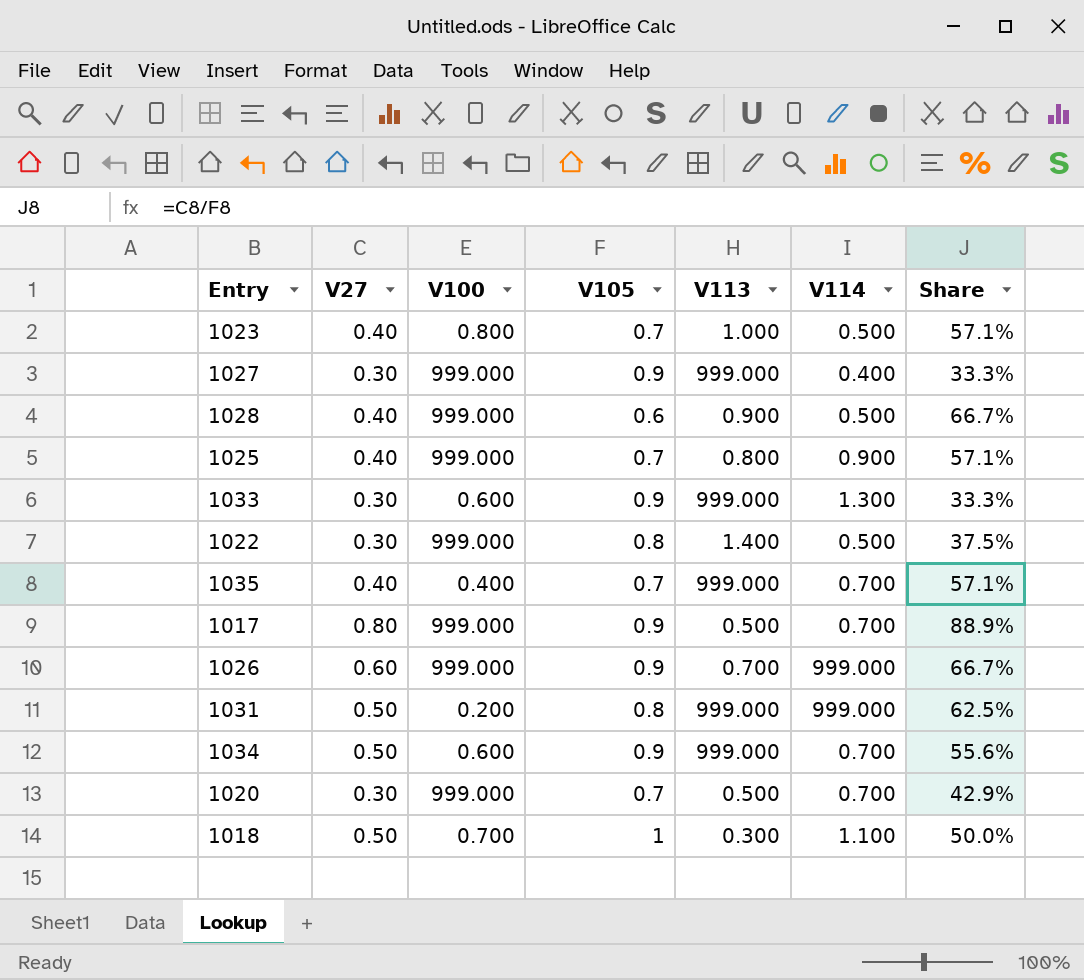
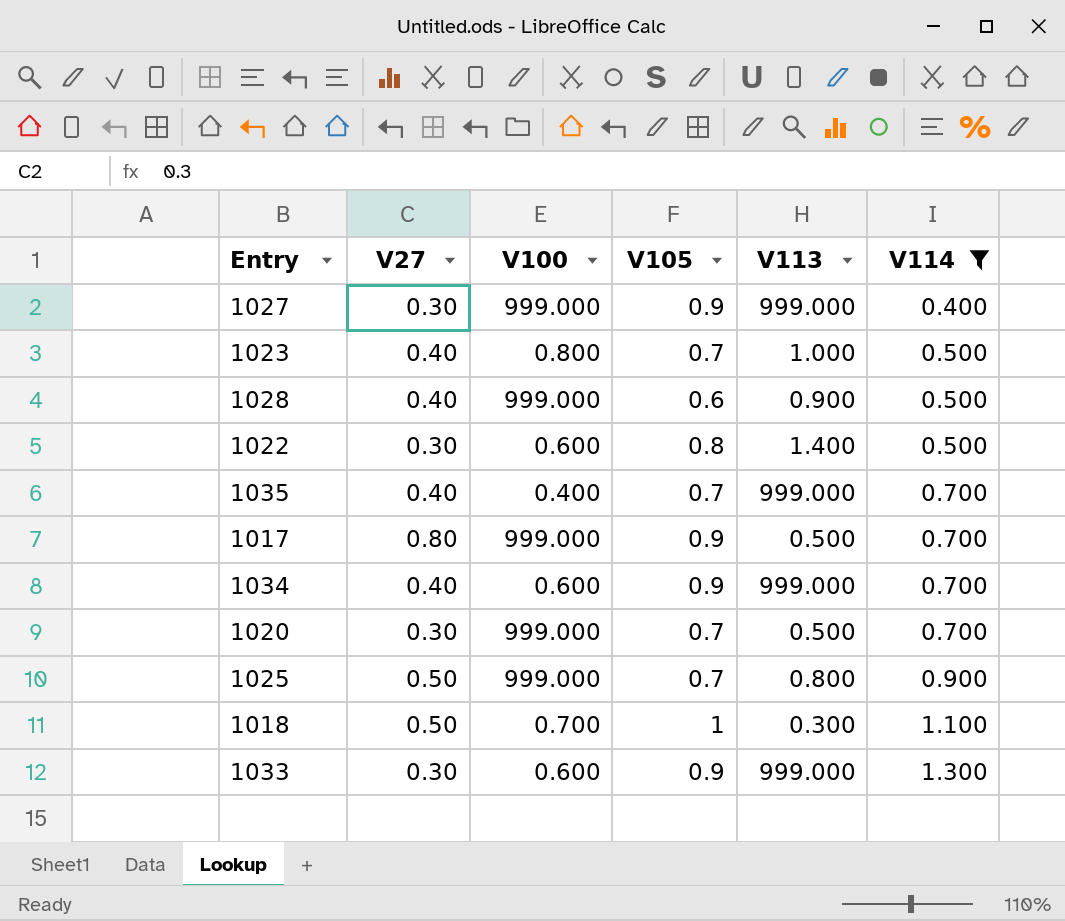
filter: none -> V114 != 999.000
row order: none -> V114 ascending
column Share | formula: [V27] / [V105] -> none
1022 | V100: 999.000 -> 0.600
1034 | V27: 0.50 -> 0.40
1025 | V27: 0.40 -> 0.50

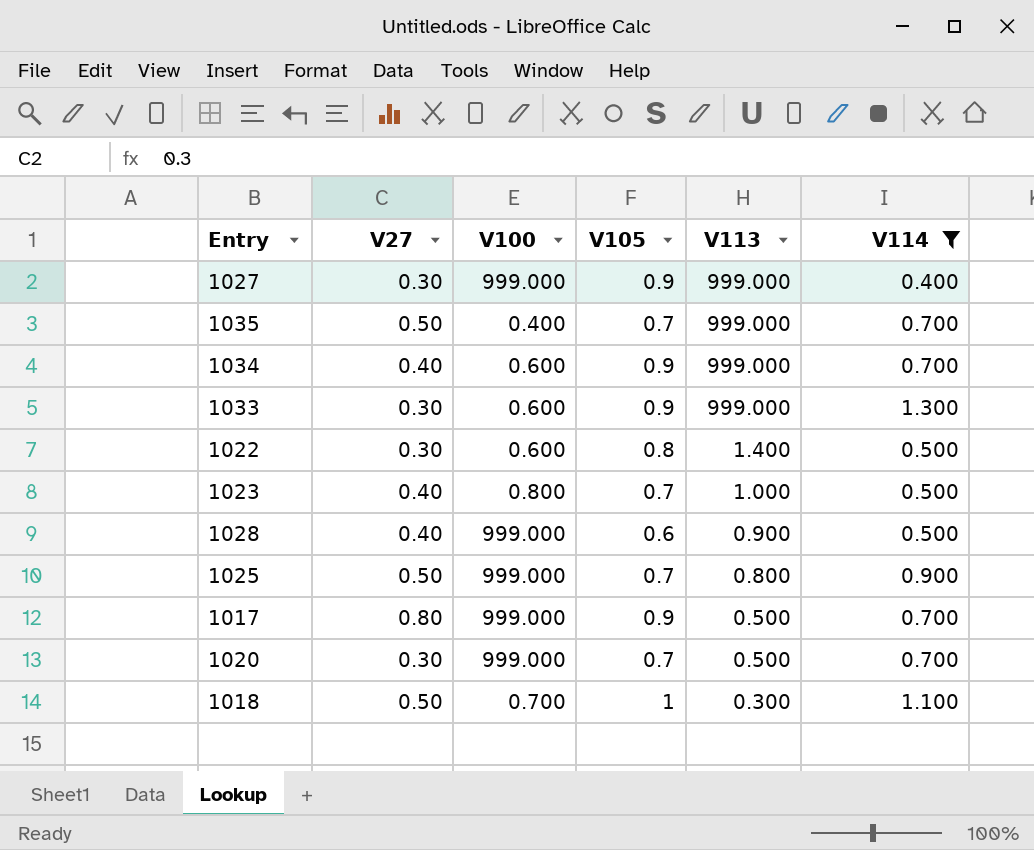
row order: V114 ascending -> V113 descending
1035 | V27: 0.40 -> 0.50

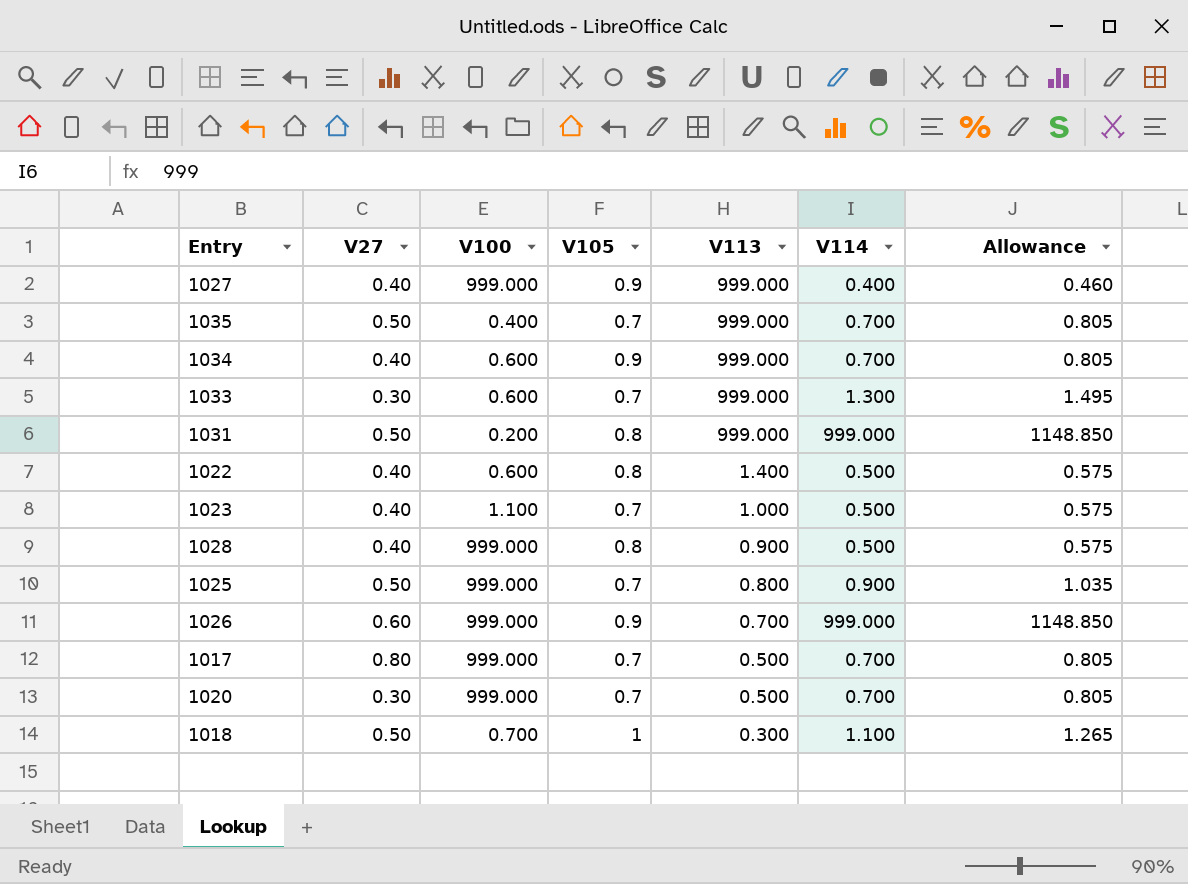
filter: V114 != 999.000 -> none
column Allowance | formula: none -> [V114] * 1.15
1027 | V27: 0.30 -> 0.40
1033 | V105: 0.9 -> 0.7
1022 | V27: 0.30 -> 0.40
1023 | V100: 0.800 -> 1.100
1028 | V105: 0.6 -> 0.8
1017 | V105: 0.9 -> 0.7

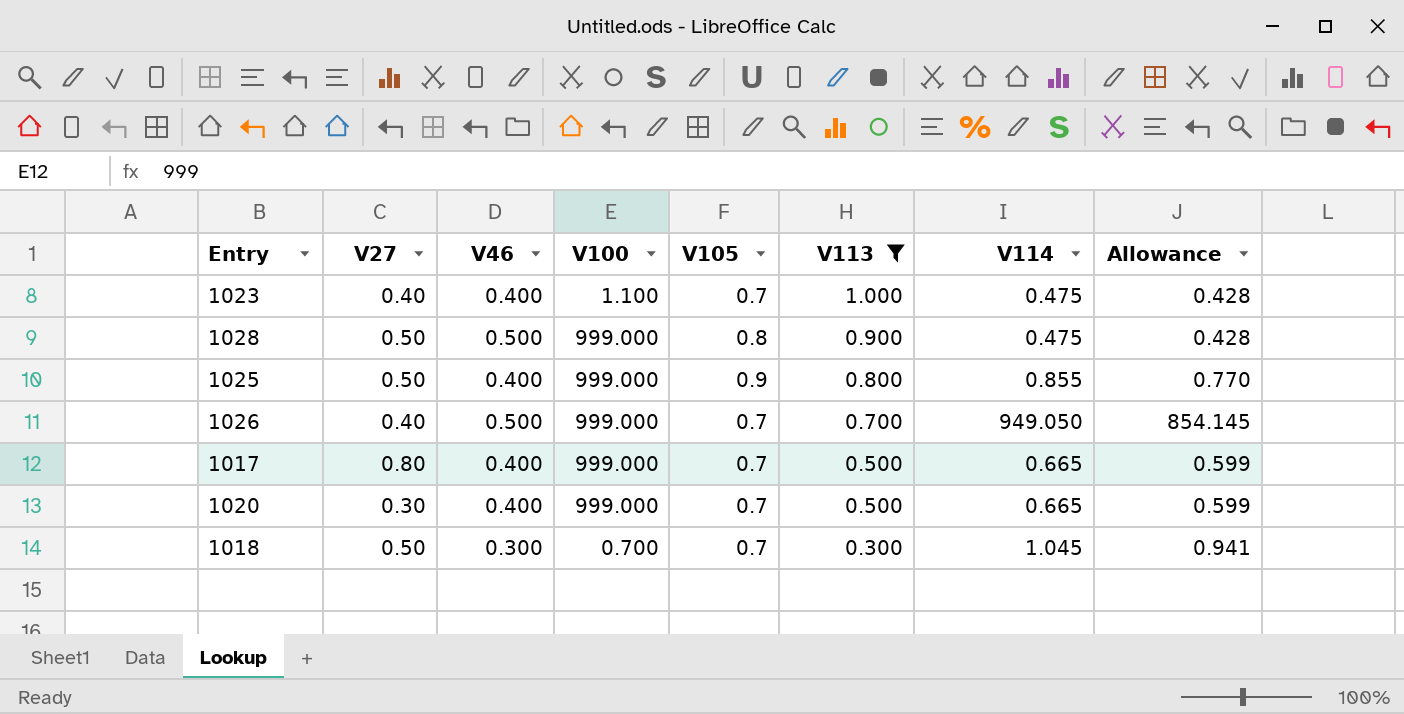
filter: none -> V113 <= 1.000
column V46 | position: none -> 3
column Allowance | formula: [V114] * 1.15 -> [V114] * 0.9
1023 | V114: 0.500 -> 0.475
1028 | V27: 0.40 -> 0.50
1028 | V114: 0.500 -> 0.475
1025 | V105: 0.7 -> 0.9
1025 | V114: 0.900 -> 0.855
1026 | V27: 0.60 -> 0.40
1026 | V105: 0.9 -> 0.7
1026 | V114: 999.000 -> 949.050
1017 | V114: 0.700 -> 0.665
1020 | V114: 0.700 -> 0.665
1018 | V105: 1 -> 0.7
1018 | V114: 1.100 -> 1.045

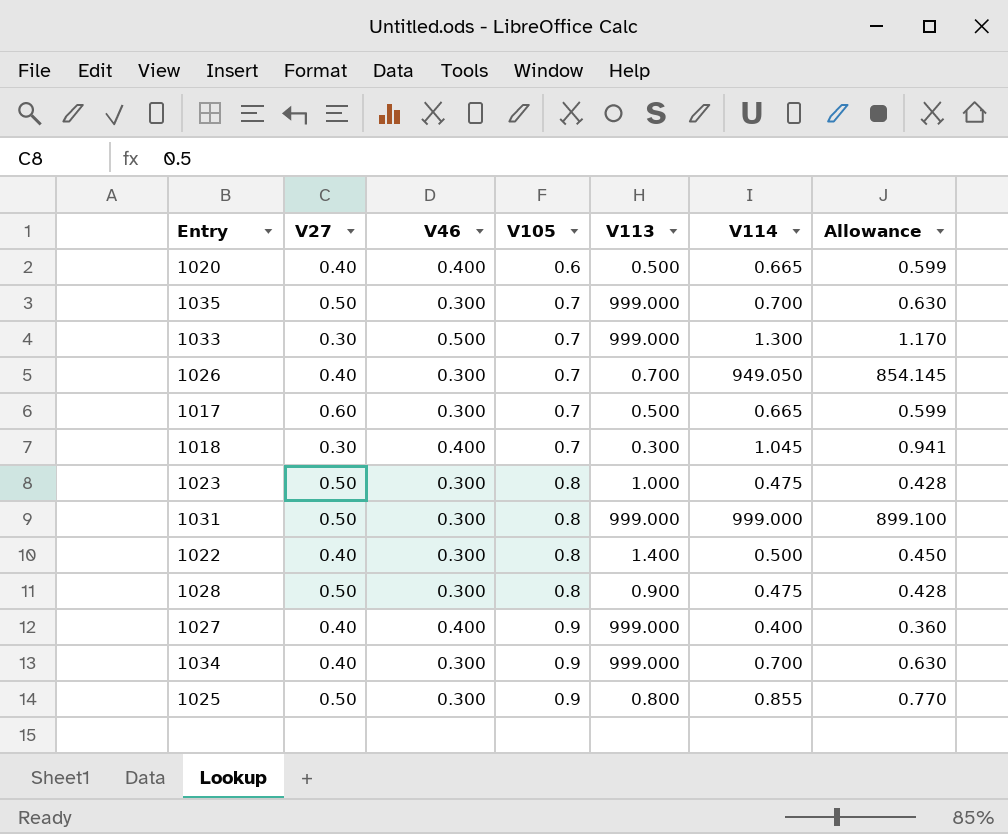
filter: V113 <= 1.000 -> none
row order: V113 descending -> V105 ascending
column V100 | position: 4 -> none
1020 | V27: 0.30 -> 0.40
1020 | V105: 0.7 -> 0.6
1026 | V46: 0.500 -> 0.300
1017 | V27: 0.80 -> 0.60
1017 | V46: 0.400 -> 0.300
1018 | V27: 0.50 -> 0.30
1018 | V46: 0.300 -> 0.400
1023 | V27: 0.40 -> 0.50
1023 | V46: 0.400 -> 0.300
1023 | V105: 0.7 -> 0.8
1028 | V46: 0.500 -> 0.300
1025 | V46: 0.400 -> 0.300

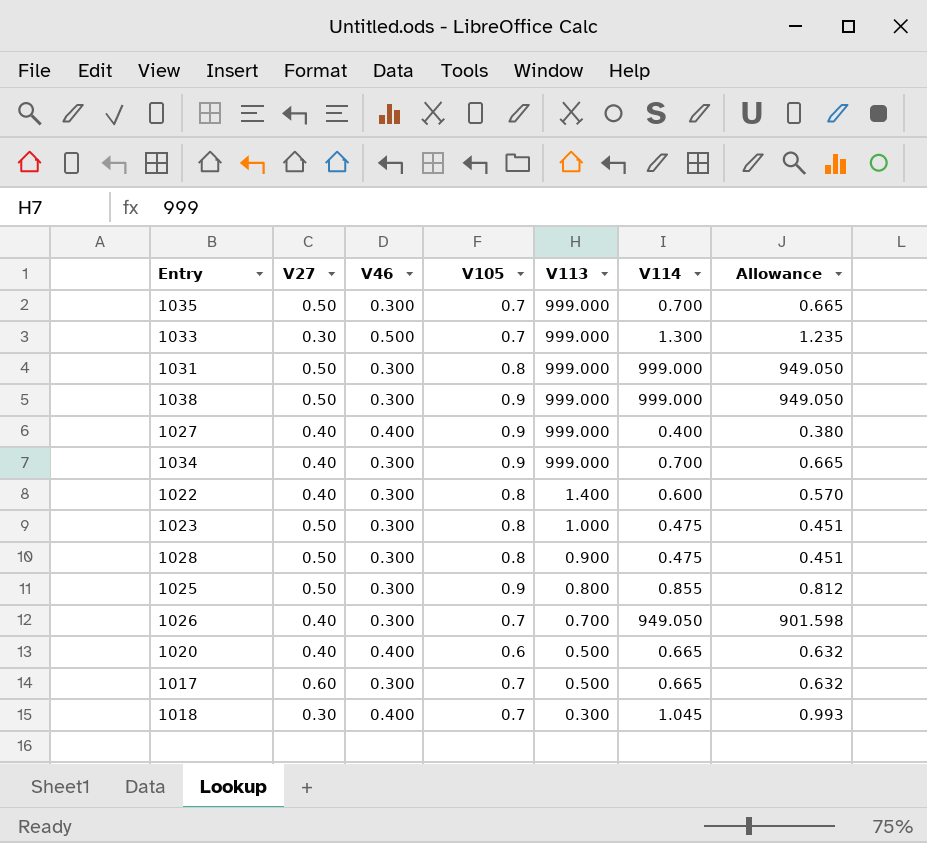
row order: V105 ascending -> V113 descending
column Allowance | formula: [V114] * 0.9 -> [V114] * 0.95
row 1038: none -> 0.50 | 0.300 | 0.9 | 999.000 | 999.000 | 949.050
1022 | V114: 0.500 -> 0.600

